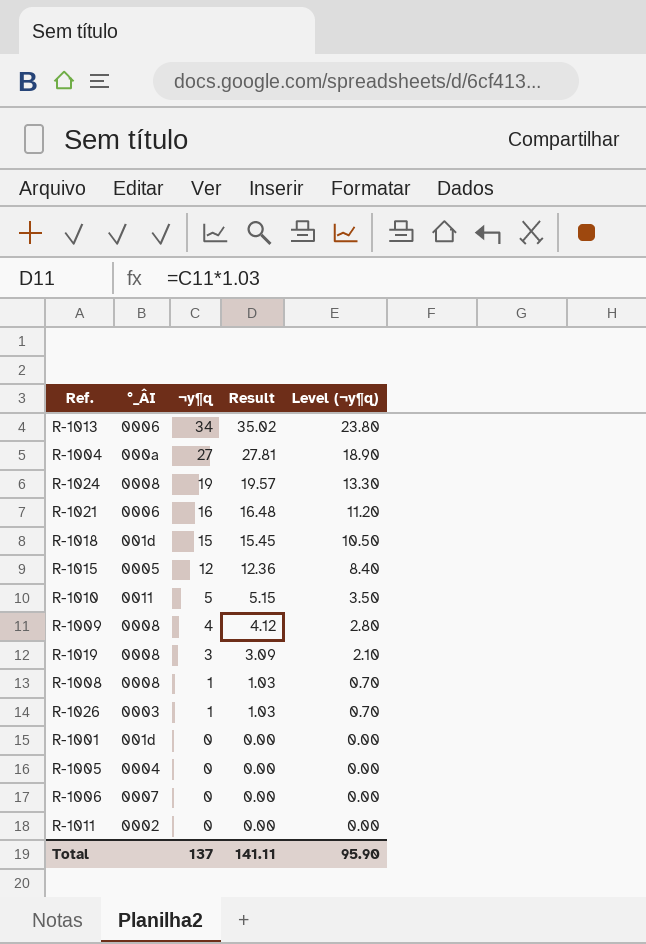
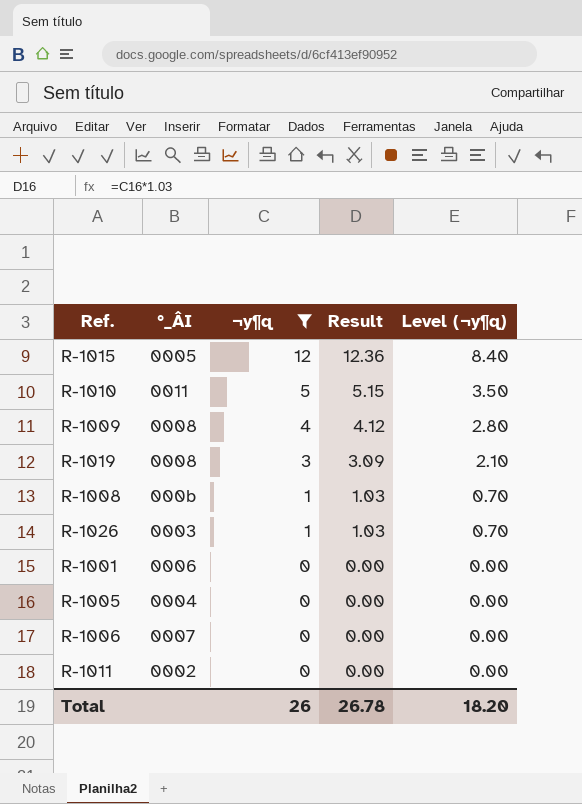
filter: none -> ¬y¶q <= 12
R-1008 | °_ÂI: 0008 -> 000b
R-1001 | °_ÂI: 001d -> 0006
Total | ¬y¶q: 137 -> 26
Total | Result: 141.11 -> 26.78
Total | Level (¬y¶q): 95.90 -> 18.20

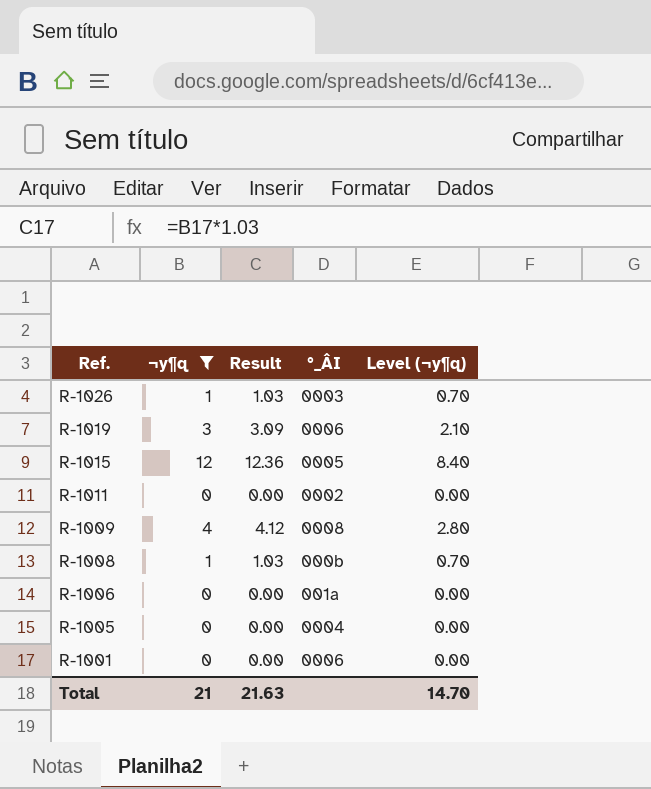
row order: ¬y¶q descending -> Ref. descending
column °_ÂI | position: 2 -> 4
row R-1010: 0011 | 5 | 5.15 | 3.50 -> none
R-1019 | °_ÂI: 0008 -> 0006
R-1006 | °_ÂI: 0007 -> 001a
Total | ¬y¶q: 26 -> 21
Total | Result: 26.78 -> 21.63
Total | Level (¬y¶q): 18.20 -> 14.70

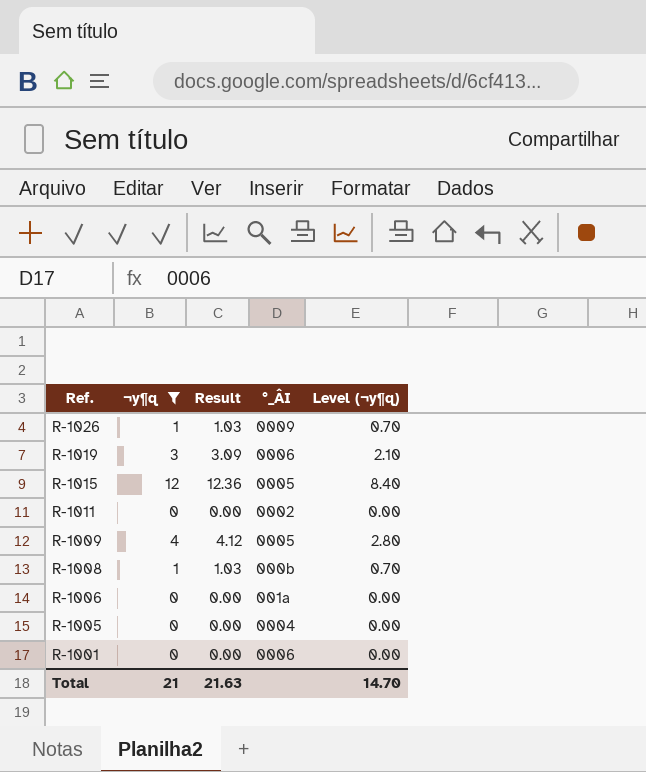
R-1026 | °_ÂI: 0003 -> 0009
R-1009 | °_ÂI: 0008 -> 0005

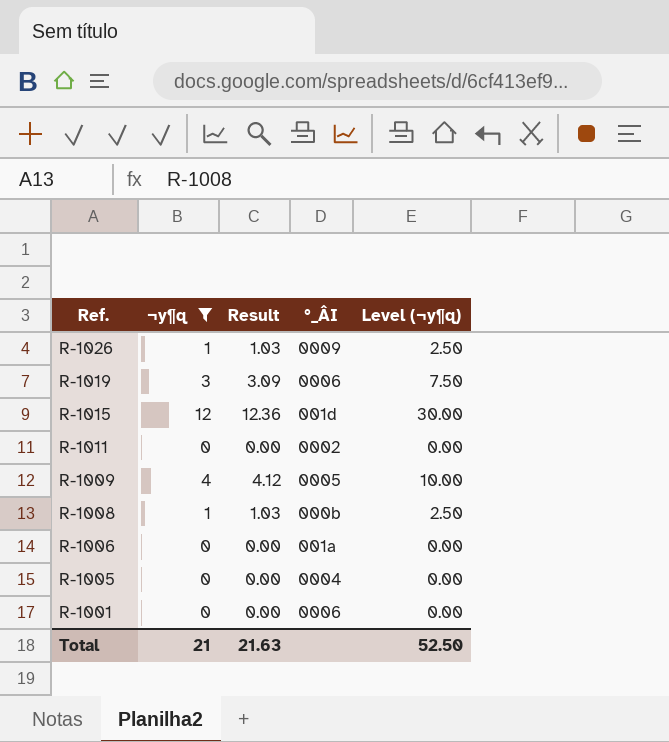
column Level (¬y¶q) | formula: [¬y¶q] * 0.7 -> [¬y¶q] * 2.5
R-1015 | °_ÂI: 0005 -> 001d
Total | Level (¬y¶q): 14.70 -> 52.50

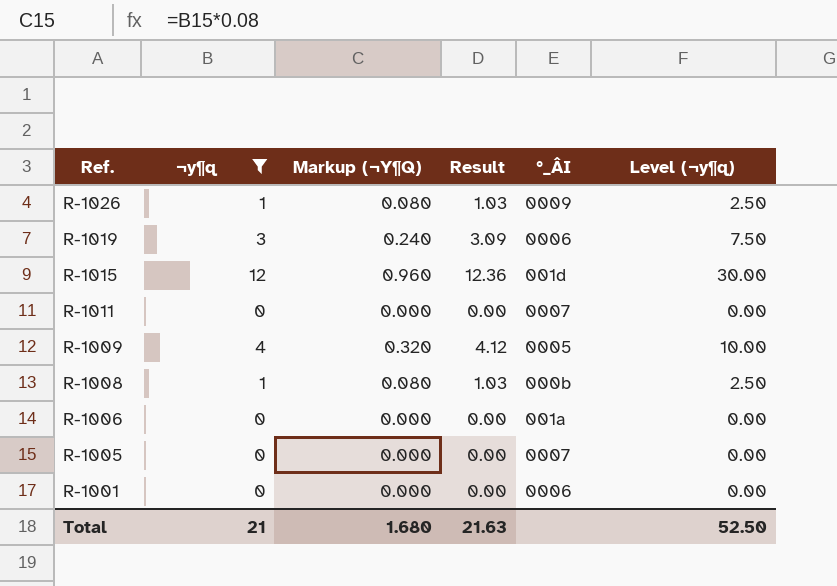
column Markup (¬Y¶Q) | formula: none -> [¬y¶q] * 0.08
R-1011 | °_ÂI: 0002 -> 0007
R-1005 | °_ÂI: 0004 -> 0007

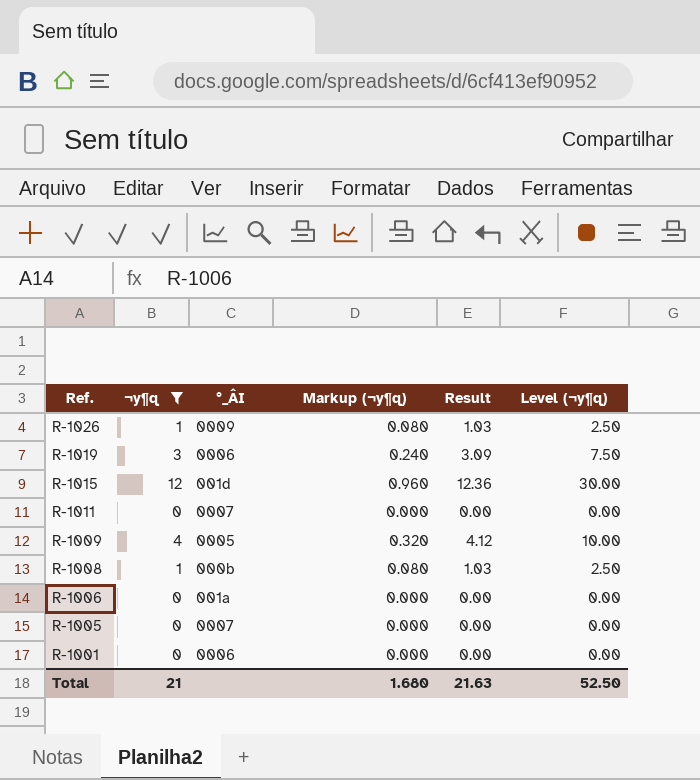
column °_ÂI | position: 5 -> 3
column name: Markup (¬Y¶Q) -> Markup (¬y¶q)

